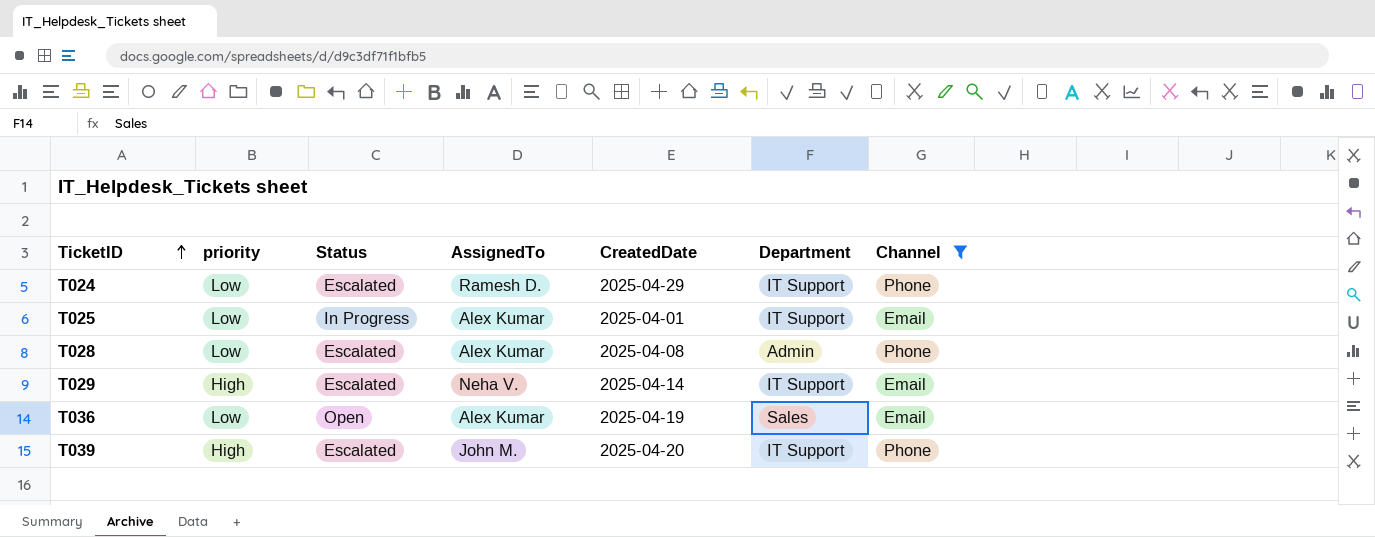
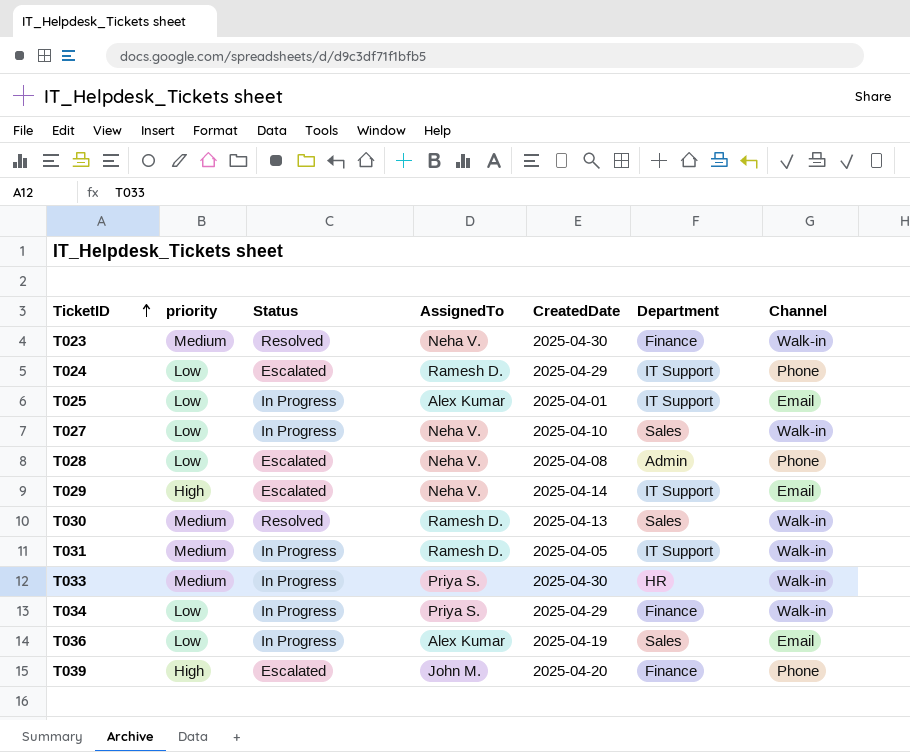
filter: Channel != Walk-in -> none
T028 | AssignedTo: Alex Kumar -> Neha V.
T036 | Status: Open -> In Progress
T039 | Department: IT Support -> Finance

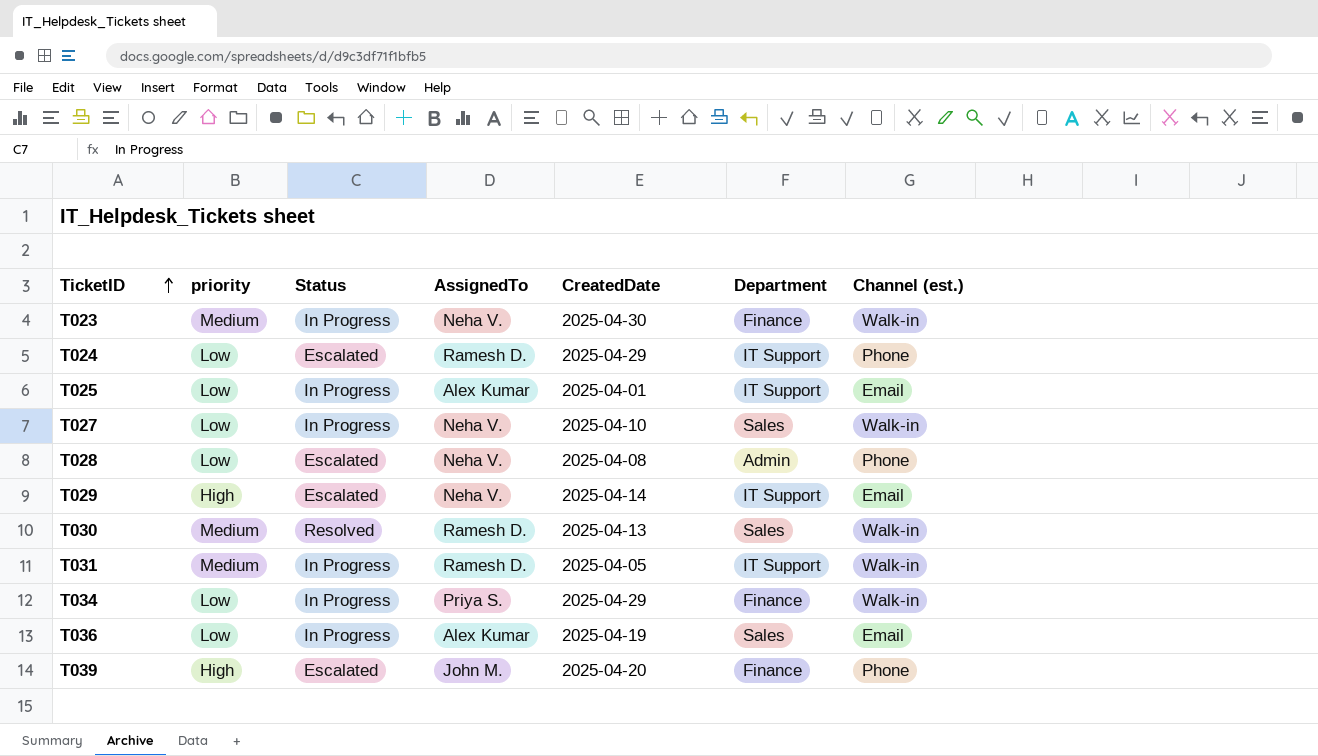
column name: Channel -> Channel (est.)
row T033: Medium | In Progress | Priya S. | 2025-04-30 | HR | Walk-in -> none
T023 | Status: Resolved -> In Progress

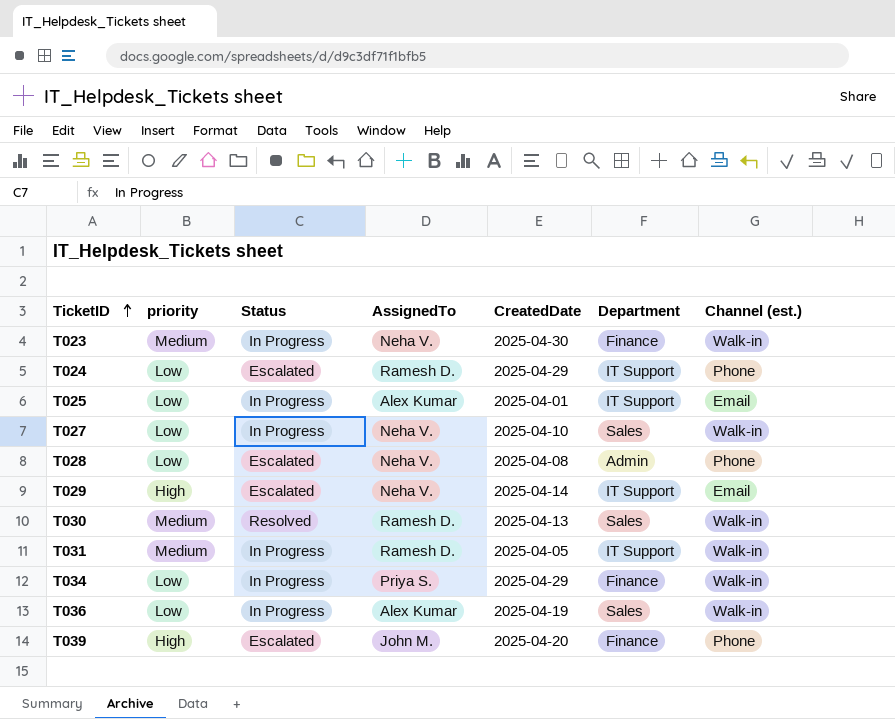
T036 | Channel (est.): Email -> Walk-in

